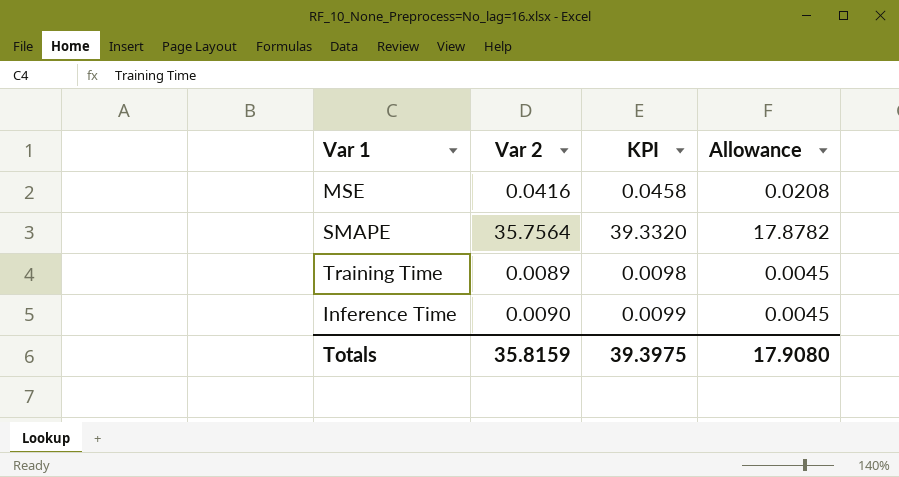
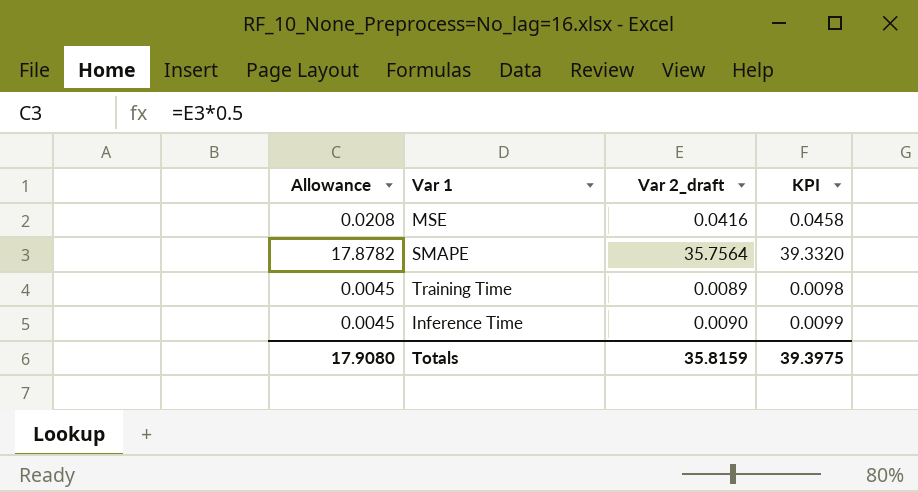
column Allowance | position: 4 -> 1
column name: Var 2 -> Var 2_draft

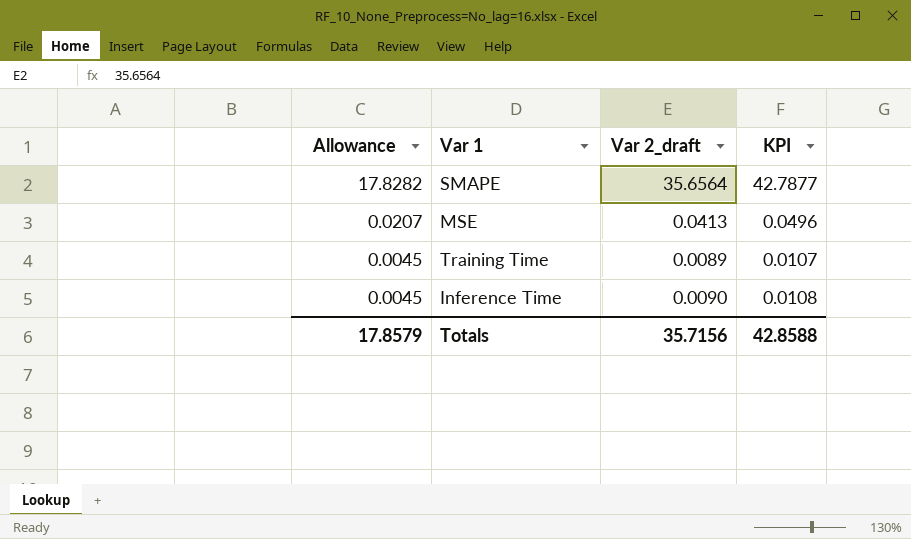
row order: none -> Allowance descending
column KPI | formula: [Var 2_draft] * 1.1 -> [Var 2_draft] * 1.2
SMAPE | Allowance: 17.8782 -> 17.8282
SMAPE | Var 2_draft: 35.7564 -> 35.6564
MSE | Allowance: 0.0208 -> 0.0207
MSE | Var 2_draft: 0.0416 -> 0.0413
Totals | Allowance: 17.9080 -> 17.8579
Totals | Var 2_draft: 35.8159 -> 35.7156
Totals | KPI: 39.3975 -> 42.8588

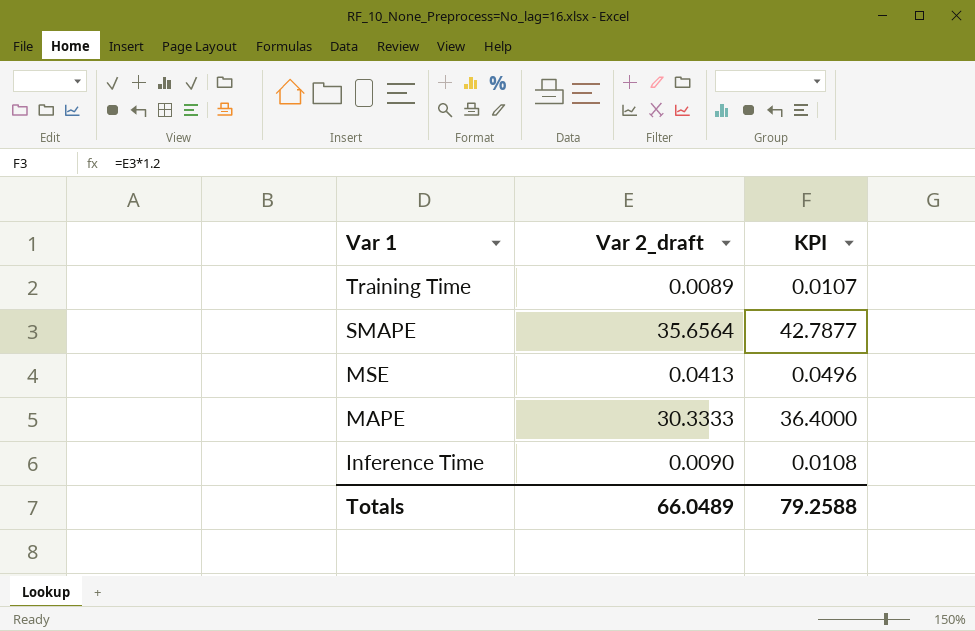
row order: Allowance descending -> Var 1 descending
column Allowance | formula: [Var 2_draft] * 0.5 -> none
row MAPE: none -> 30.3333 | 36.4000
Totals | Var 2_draft: 35.7156 -> 66.0489
Totals | KPI: 42.8588 -> 79.2588

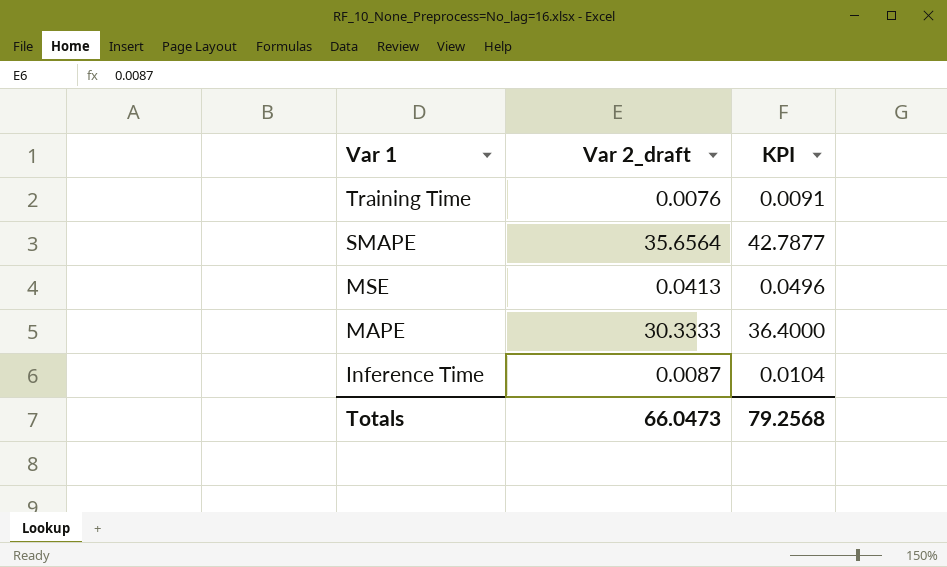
Training Time | Var 2_draft: 0.0089 -> 0.0076
Training Time | KPI: 0.0107 -> 0.0091
Inference Time | Var 2_draft: 0.0090 -> 0.0087
Inference Time | KPI: 0.0108 -> 0.0104
Totals | Var 2_draft: 66.0489 -> 66.0473
Totals | KPI: 79.2588 -> 79.2568

